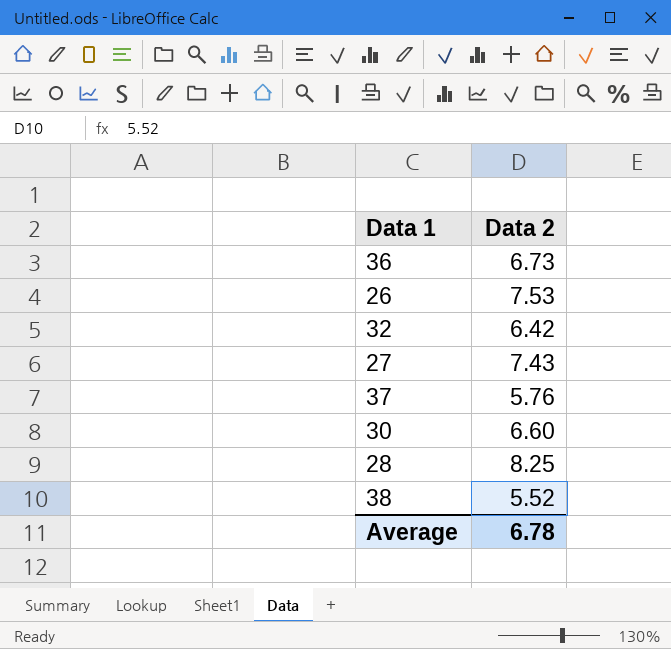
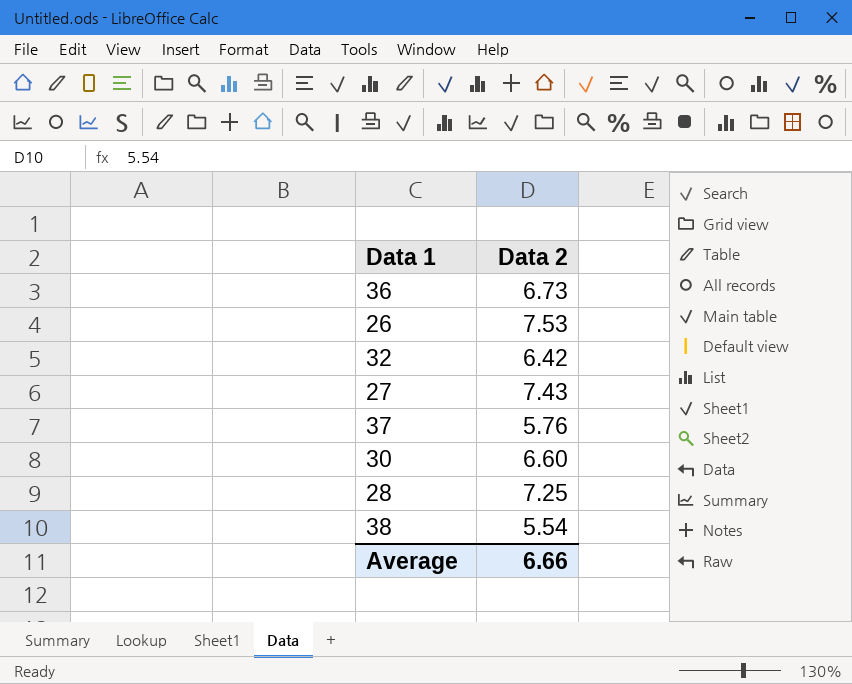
28 | Data 2: 8.25 -> 7.25
38 | Data 2: 5.52 -> 5.54
Average | Data 2: 6.78 -> 6.66

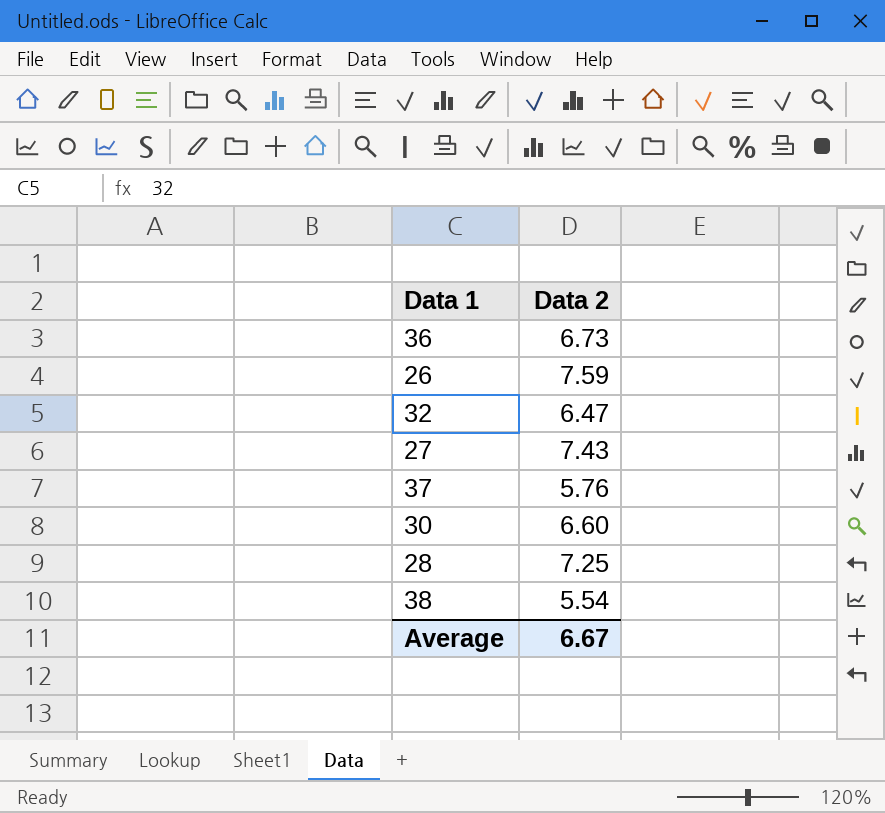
26 | Data 2: 7.53 -> 7.59
32 | Data 2: 6.42 -> 6.47
Average | Data 2: 6.66 -> 6.67

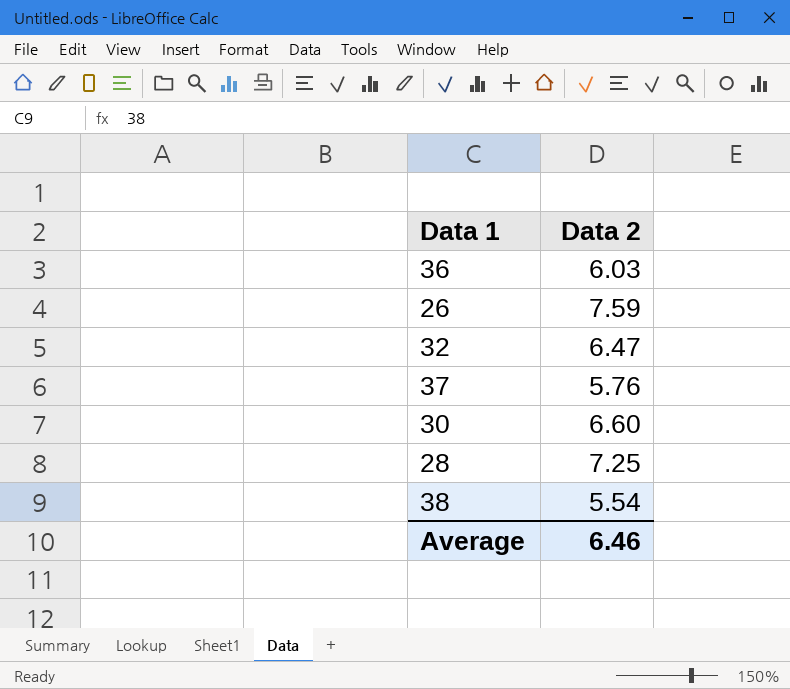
row 27: 7.43 -> none
36 | Data 2: 6.73 -> 6.03
Average | Data 2: 6.67 -> 6.46

